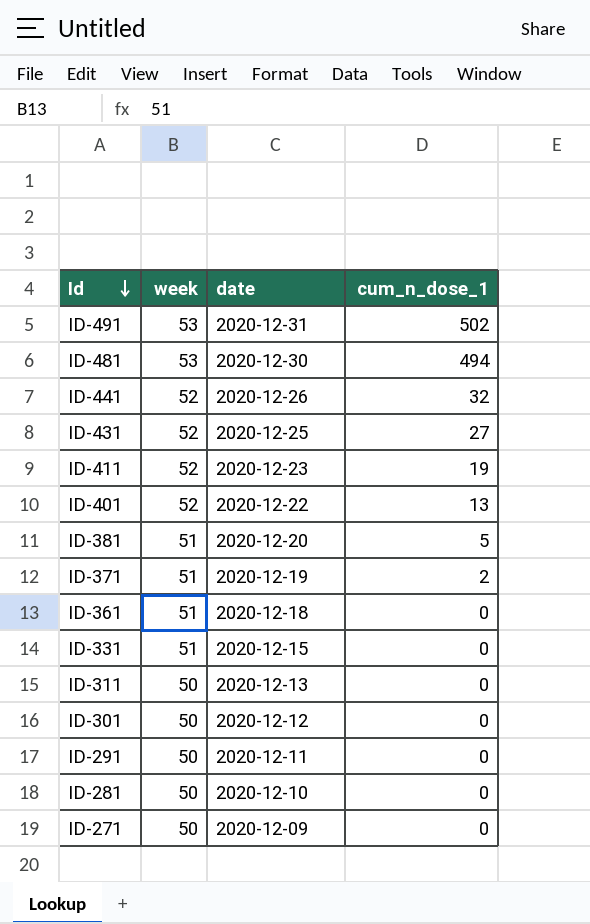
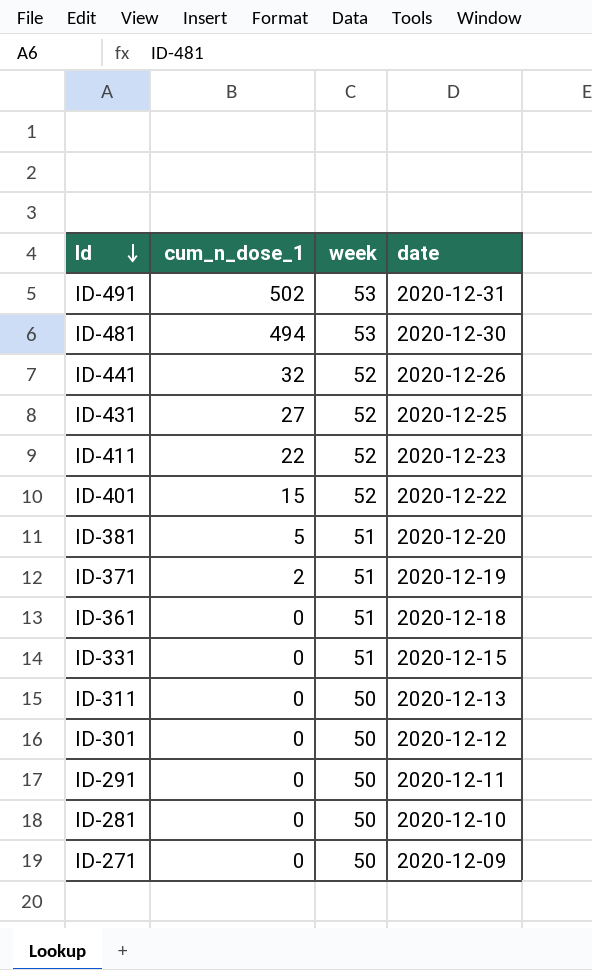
column cum_n_dose_1 | position: 4 -> 2
ID-411 | cum_n_dose_1: 19 -> 22
ID-401 | cum_n_dose_1: 13 -> 15

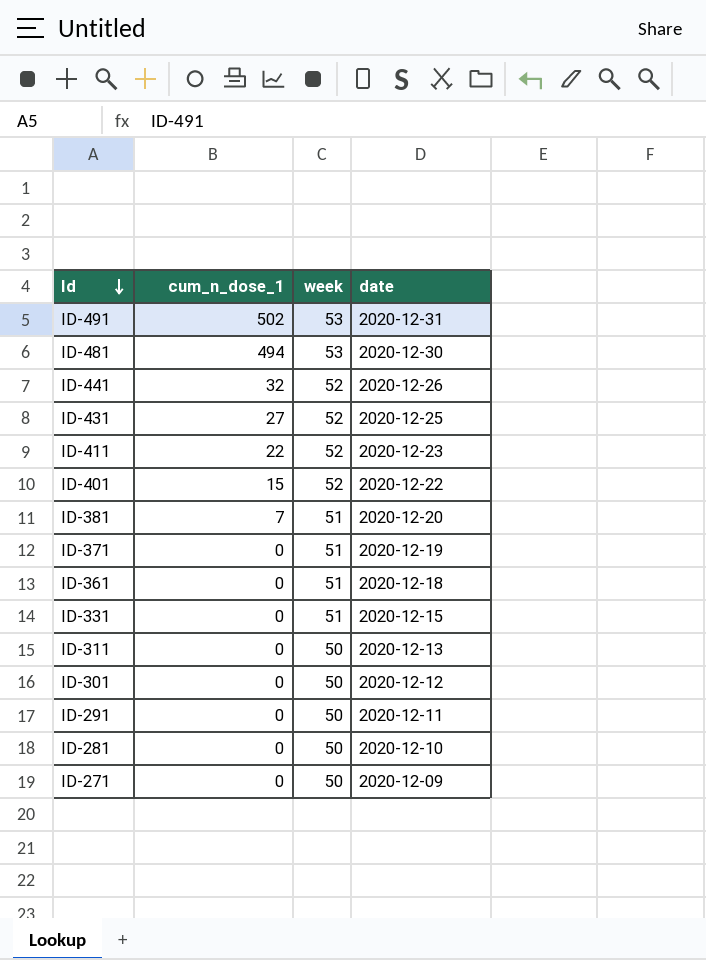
ID-381 | cum_n_dose_1: 5 -> 7
ID-371 | cum_n_dose_1: 2 -> 0

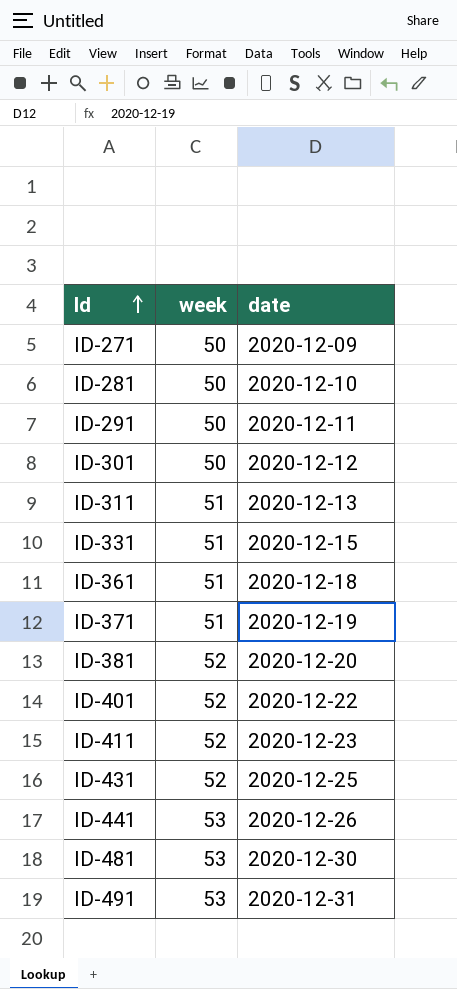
row order: Id descending -> Id ascending
column cum_n_dose_1 | position: 2 -> none
ID-311 | week: 50 -> 51
ID-381 | week: 51 -> 52
ID-441 | week: 52 -> 53

